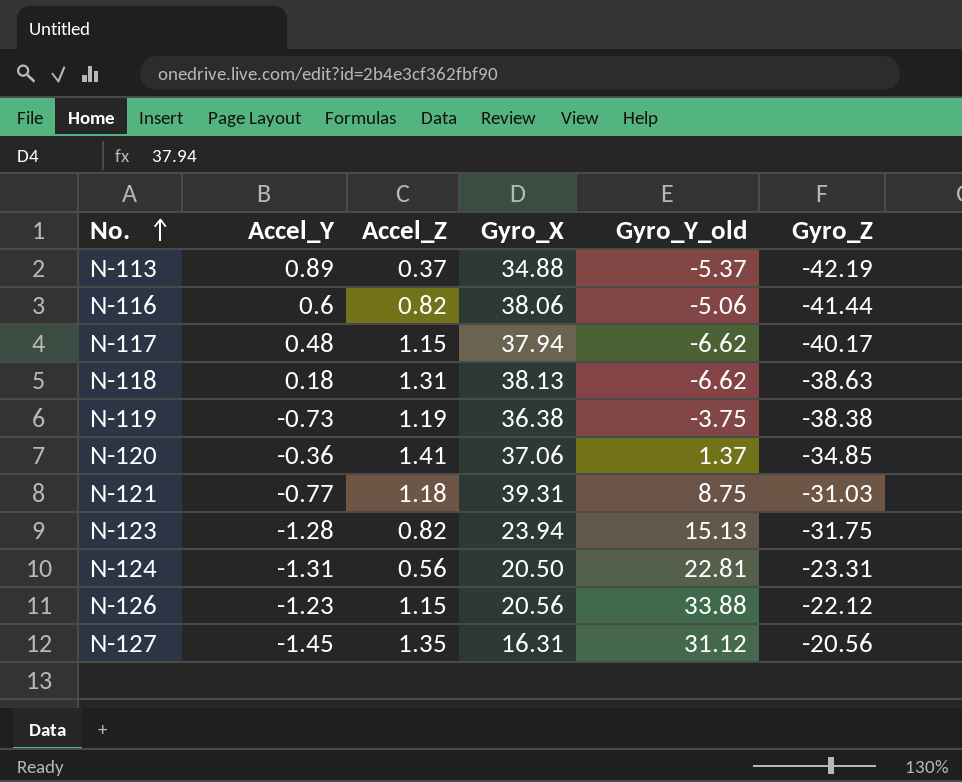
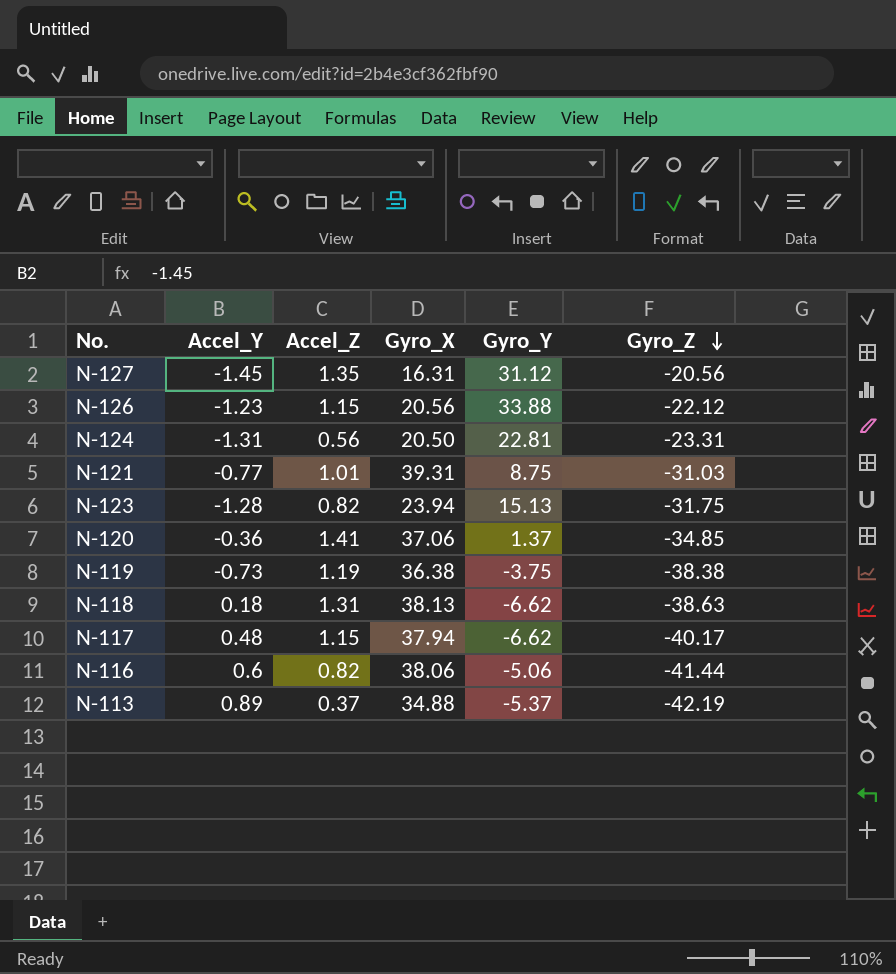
row order: No. ascending -> Gyro_Z descending
column name: Gyro_Y_old -> Gyro_Y
N-121 | Accel_Z: 1.18 -> 1.01

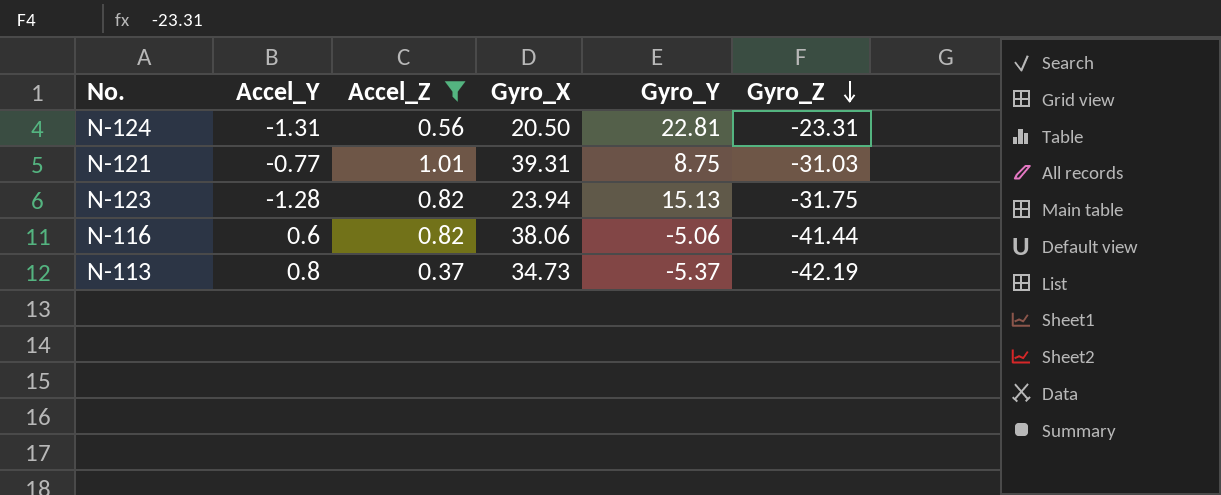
filter: none -> Accel_Z <= 1.01
N-113 | Accel_Y: 0.89 -> 0.8
N-113 | Gyro_X: 34.88 -> 34.73

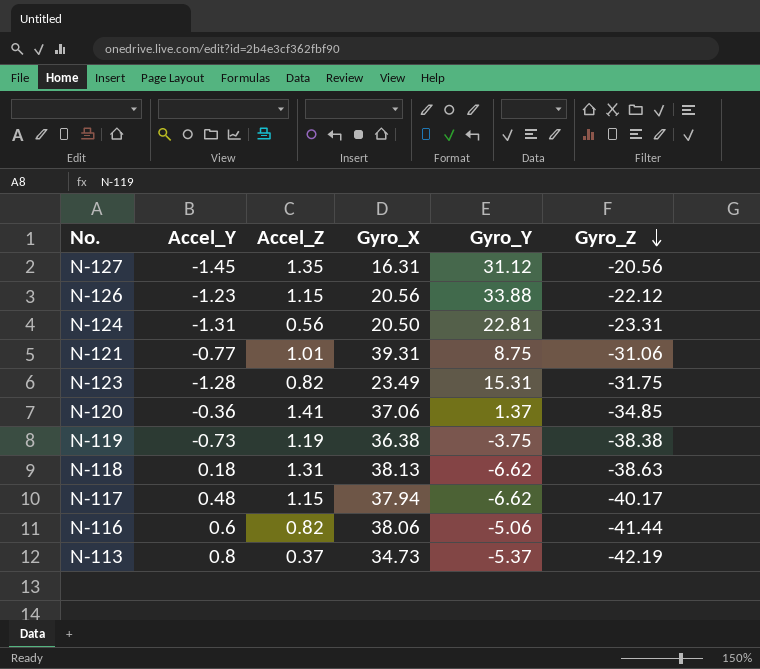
filter: Accel_Z <= 1.01 -> none
N-121 | Gyro_Z: -31.03 -> -31.06
N-123 | Gyro_X: 23.94 -> 23.49
N-123 | Gyro_Y: 15.13 -> 15.31

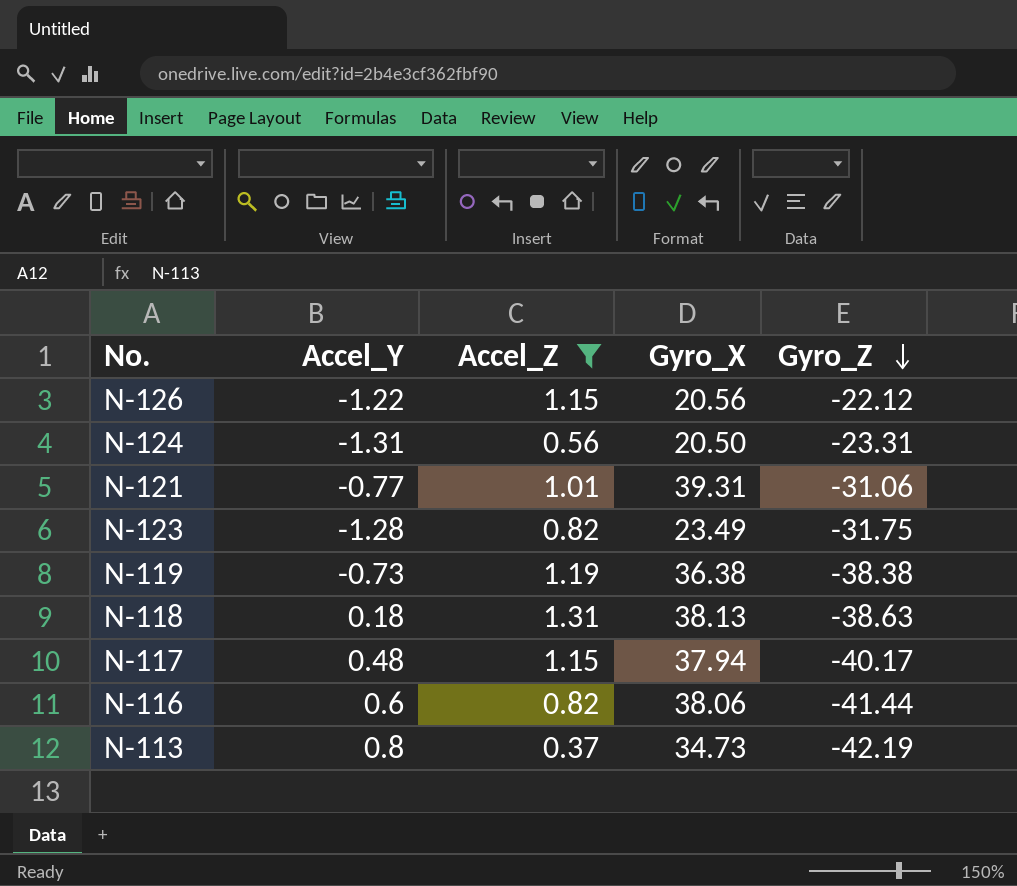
filter: none -> Accel_Z <= 1.31
column Gyro_Y | position: 5 -> none
N-126 | Accel_Y: -1.23 -> -1.22

